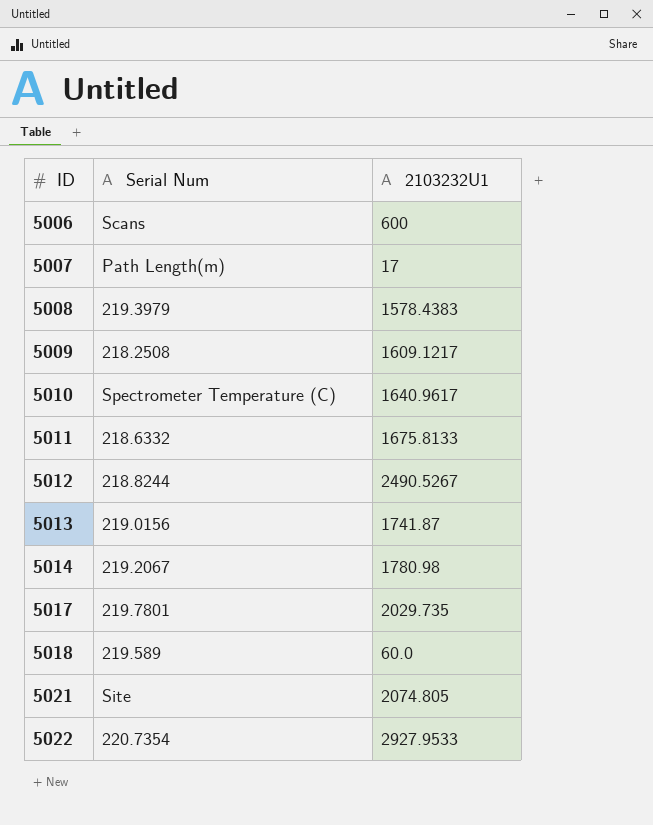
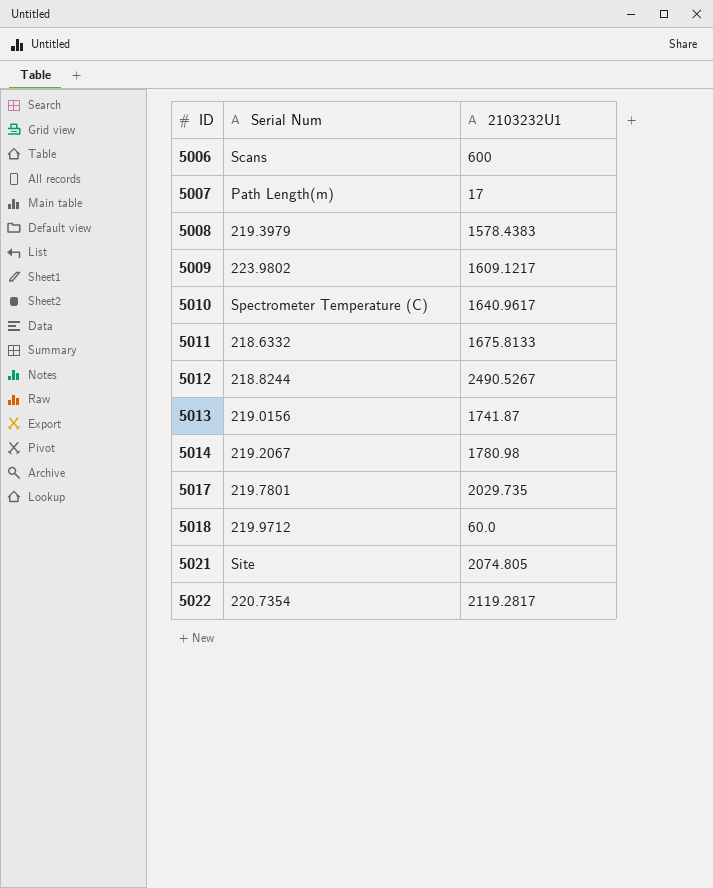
5009 | Serial Num: 218.2508 -> 223.9802
5018 | Serial Num: 219.589 -> 219.9712
5022 | 2103232U1: 2927.9533 -> 2119.2817

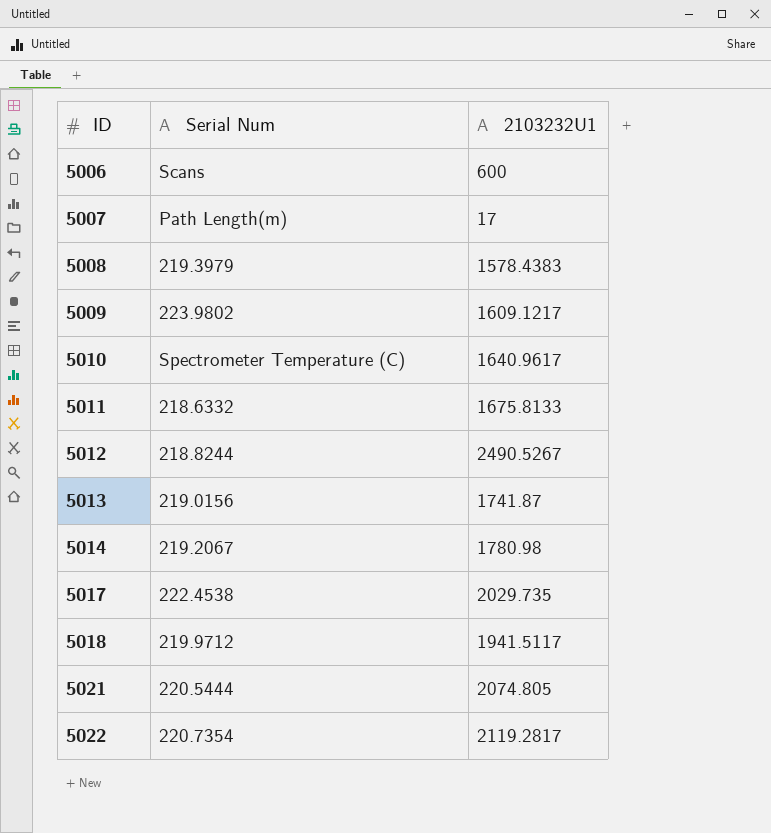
5017 | Serial Num: 219.7801 -> 222.4538
5018 | 2103232U1: 60.0 -> 1941.5117
5021 | Serial Num: Site -> 220.5444

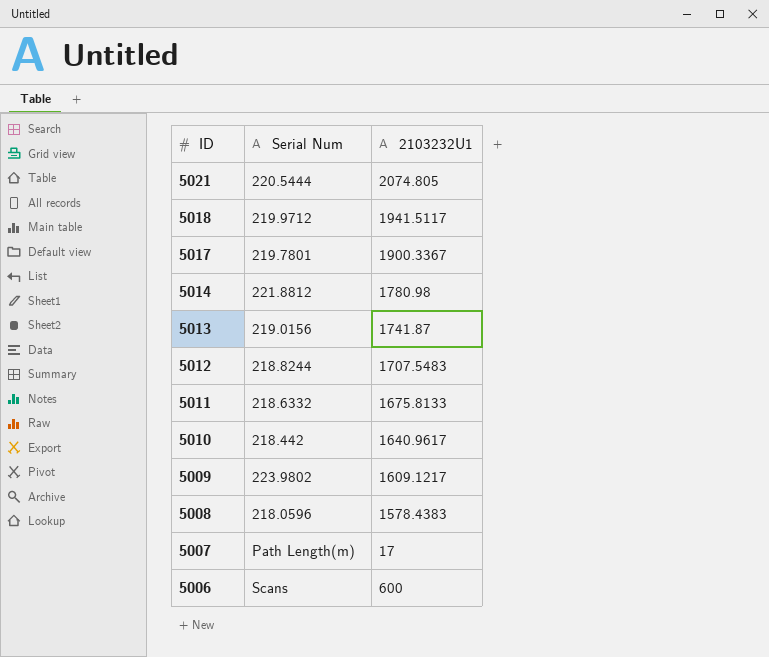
row order: ID ascending -> ID descending
row 5022: 220.7354 | 2119.2817 -> none
5017 | Serial Num: 222.4538 -> 219.7801
5017 | 2103232U1: 2029.735 -> 1900.3367
5014 | Serial Num: 219.2067 -> 221.8812
5012 | 2103232U1: 2490.5267 -> 1707.5483
5010 | Serial Num: Spectrometer Temperature (C) -> 218.442
5008 | Serial Num: 219.3979 -> 218.0596

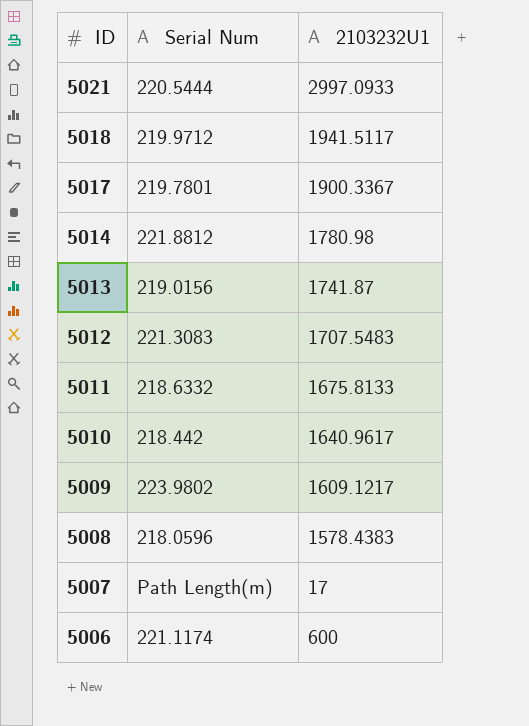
5021 | 2103232U1: 2074.805 -> 2997.0933
5012 | Serial Num: 218.8244 -> 221.3083
5006 | Serial Num: Scans -> 221.1174

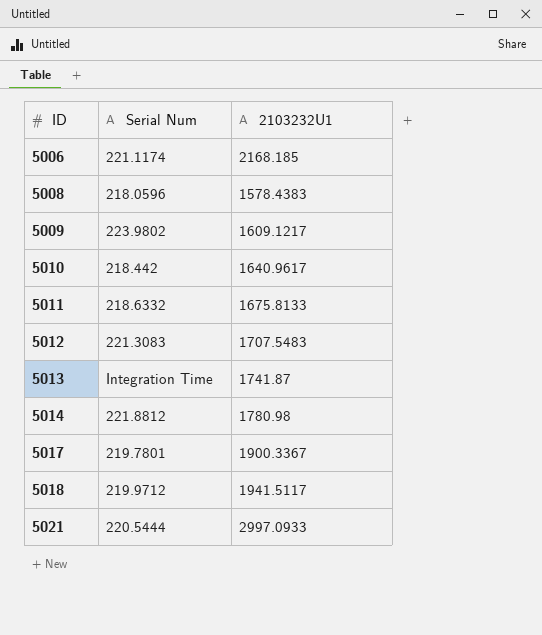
row order: ID descending -> ID ascending
row 5007: Path Length(m) | 17 -> none
5006 | 2103232U1: 600 -> 2168.185
5013 | Serial Num: 219.0156 -> Integration Time

